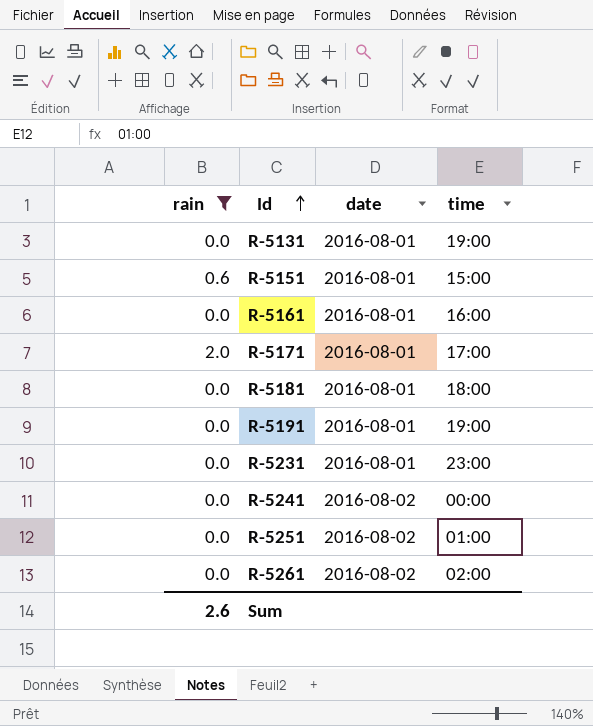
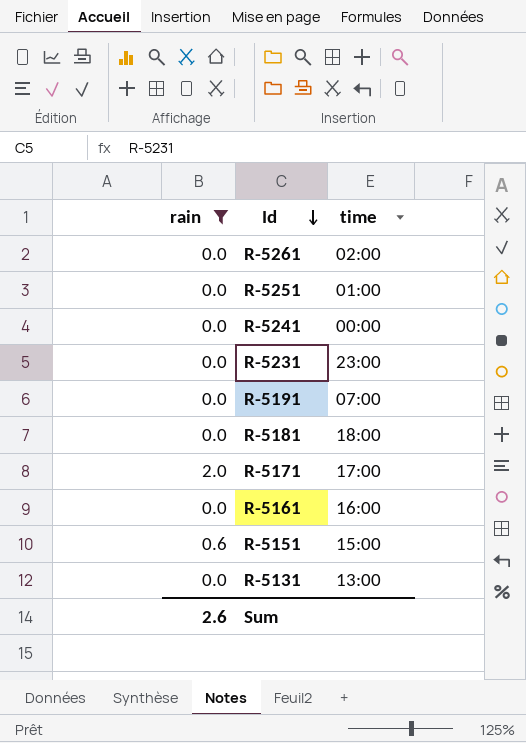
row order: Id ascending -> Id descending
column date | position: 3 -> none
R-5191 | time: 19:00 -> 07:00
R-5131 | time: 19:00 -> 13:00

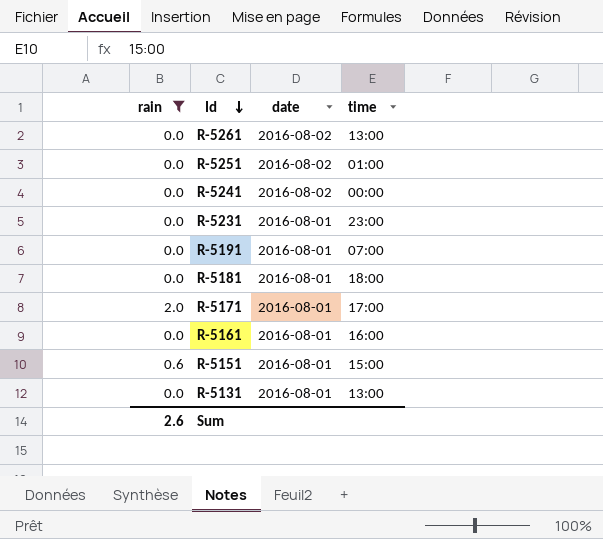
column date | position: none -> 3
R-5261 | time: 02:00 -> 13:00

